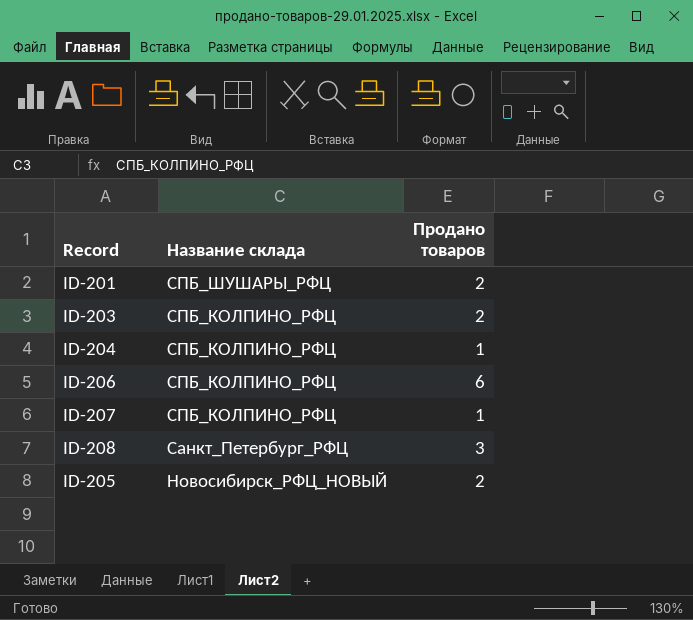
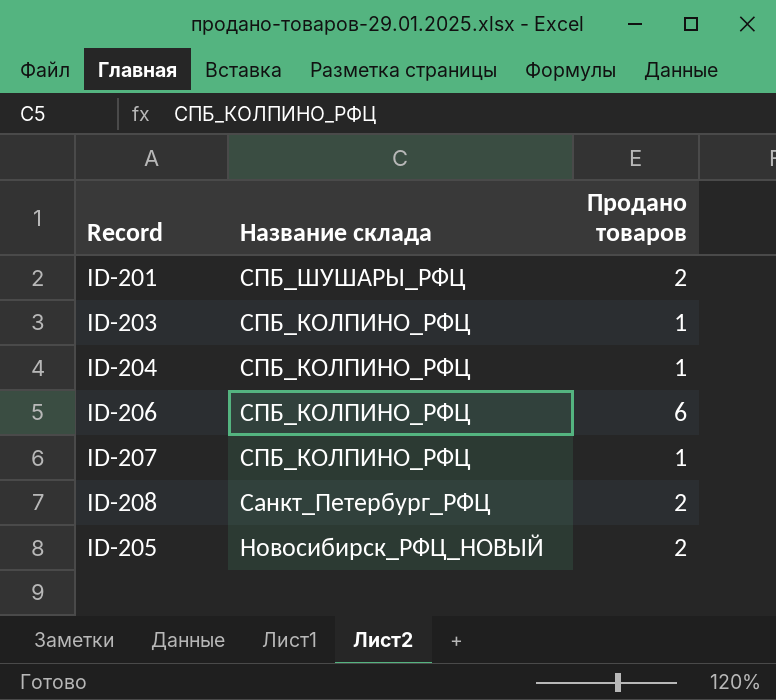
ID-203 | Продано товаров: 2 -> 1
ID-208 | Продано товаров: 3 -> 2

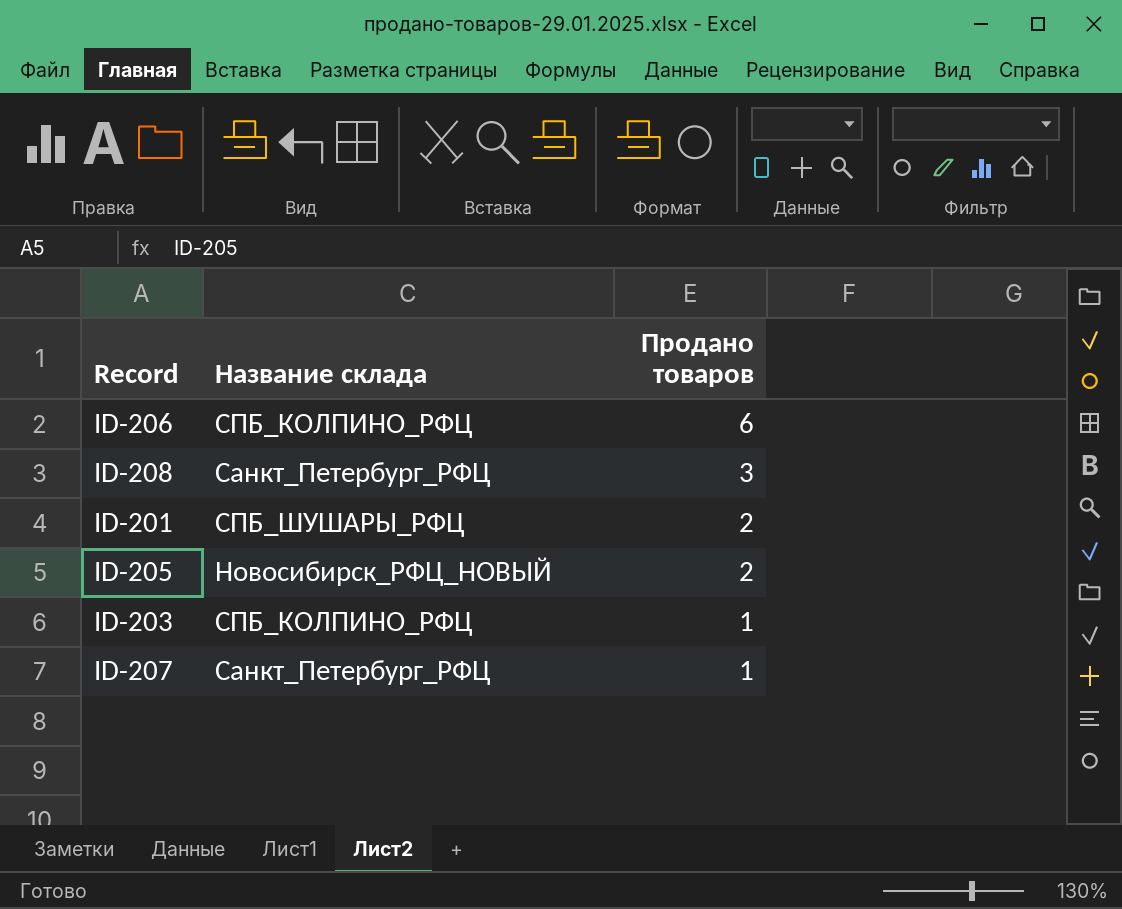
row order: Название склада descending -> Продано товаров descending
row ID-204: СПБ_КОЛПИНО_РФЦ | 1 -> none
ID-208 | Продано товаров: 2 -> 3
ID-207 | Название склада: СПБ_КОЛПИНО_РФЦ -> Санкт_Петербург_РФЦ

